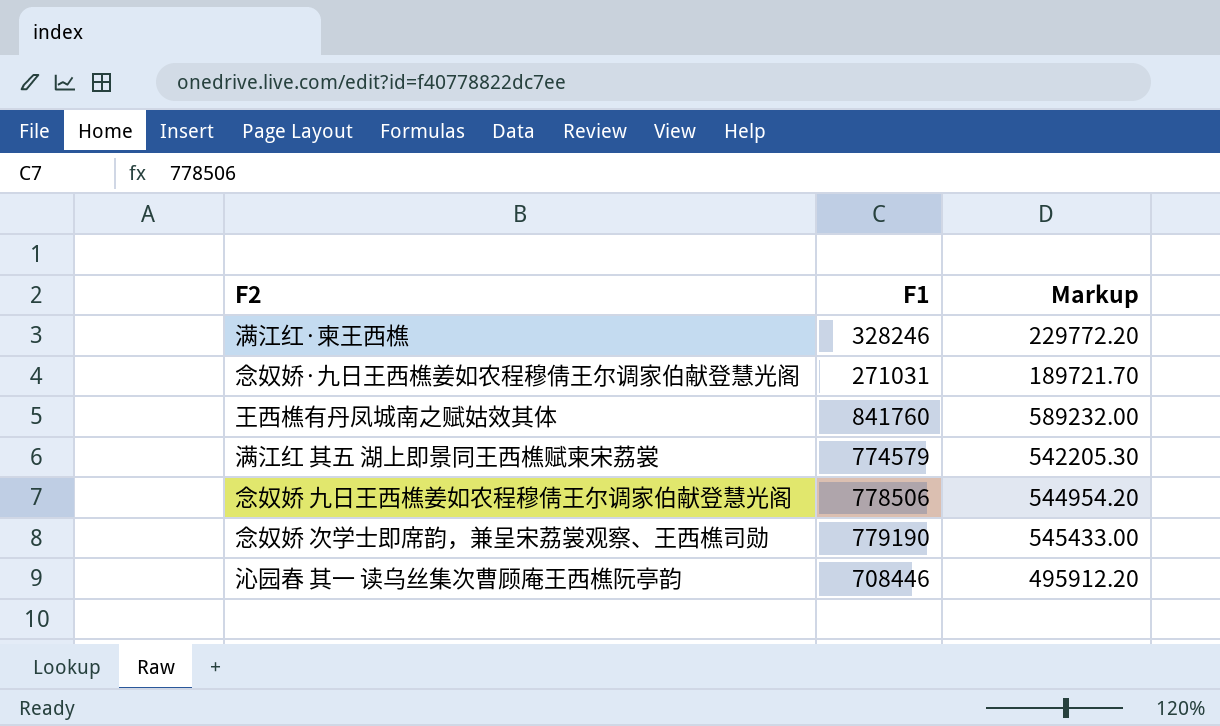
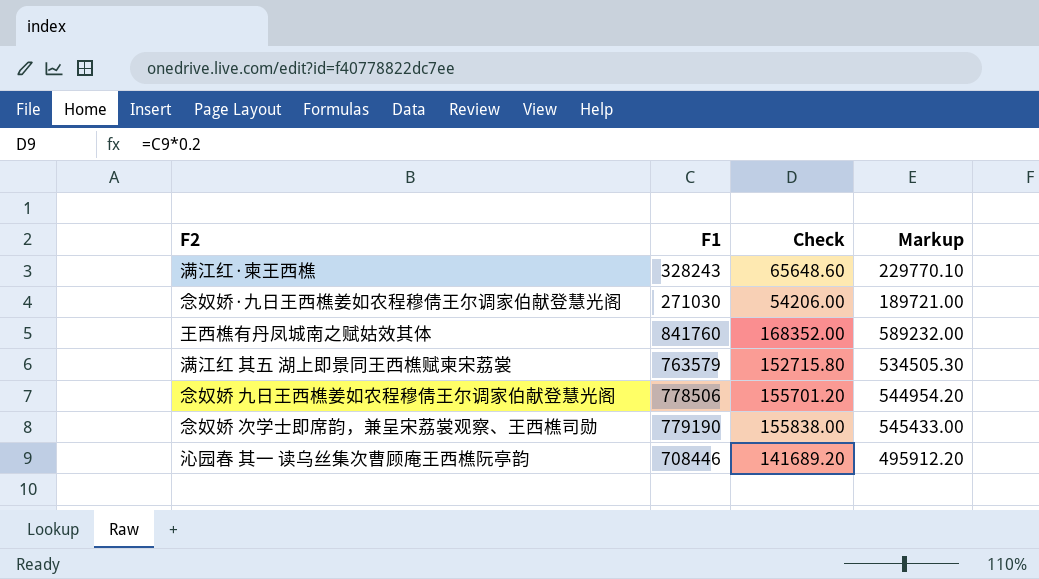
column Check | formula: none -> [F1] * 0.2
满江红·柬王西樵 | F1: 328246 -> 328243
满江红·柬王西樵 | Markup: 229772.20 -> 229770.10
念奴娇·九日王西樵姜如农程穆倩王尔调家伯献登慧光阁 | F1: 271031 -> 271030
念奴娇·九日王西樵姜如农程穆倩王尔调家伯献登慧光阁 | Markup: 189721.70 -> 189721.00
满江红 其五 湖上即景同王西樵赋柬宋荔裳 | F1: 774579 -> 763579
满江红 其五 湖上即景同王西樵赋柬宋荔裳 | Markup: 542205.30 -> 534505.30

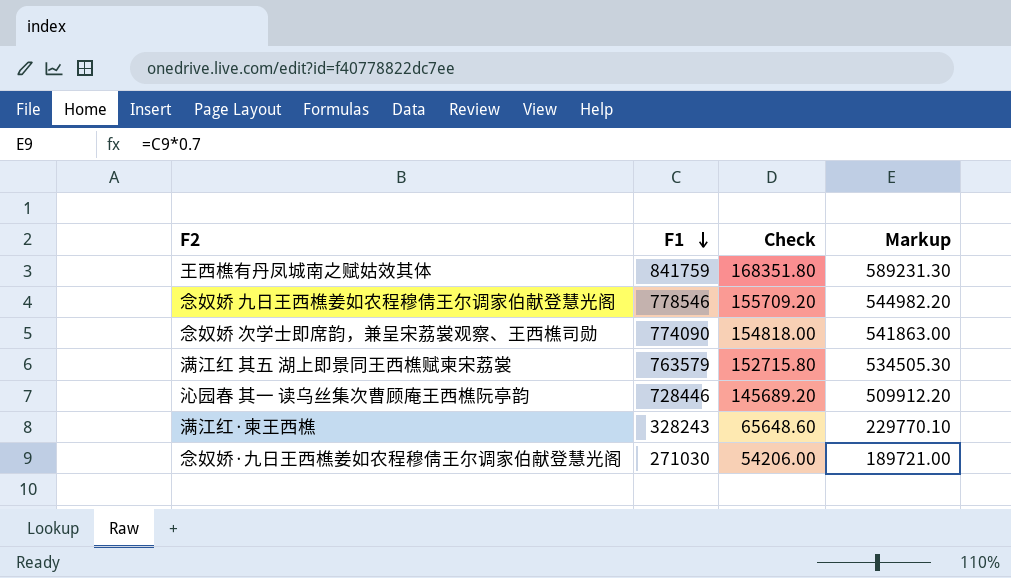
row order: none -> F1 descending
王西樵有丹凤城南之赋姑效其体 | F1: 841760 -> 841759
王西樵有丹凤城南之赋姑效其体 | Check: 168352.00 -> 168351.80
王西樵有丹凤城南之赋姑效其体 | Markup: 589232.00 -> 589231.30
念奴娇 九日王西樵姜如农程穆倩王尔调家伯献登慧光阁 | F1: 778506 -> 778546
念奴娇 九日王西樵姜如农程穆倩王尔调家伯献登慧光阁 | Check: 155701.20 -> 155709.20
念奴娇 九日王西樵姜如农程穆倩王尔调家伯献登慧光阁 | Markup: 544954.20 -> 544982.20
念奴娇 次学士即席韵，兼呈宋荔裳观察、王西樵司勋 | F1: 779190 -> 774090
念奴娇 次学士即席韵，兼呈宋荔裳观察、王西樵司勋 | Check: 155838.00 -> 154818.00
念奴娇 次学士即席韵，兼呈宋荔裳观察、王西樵司勋 | Markup: 545433.00 -> 541863.00
沁园春 其一 读乌丝集次曹顾庵王西樵阮亭韵 | F1: 708446 -> 728446
沁园春 其一 读乌丝集次曹顾庵王西樵阮亭韵 | Check: 141689.20 -> 145689.20
沁园春 其一 读乌丝集次曹顾庵王西樵阮亭韵 | Markup: 495912.20 -> 509912.20

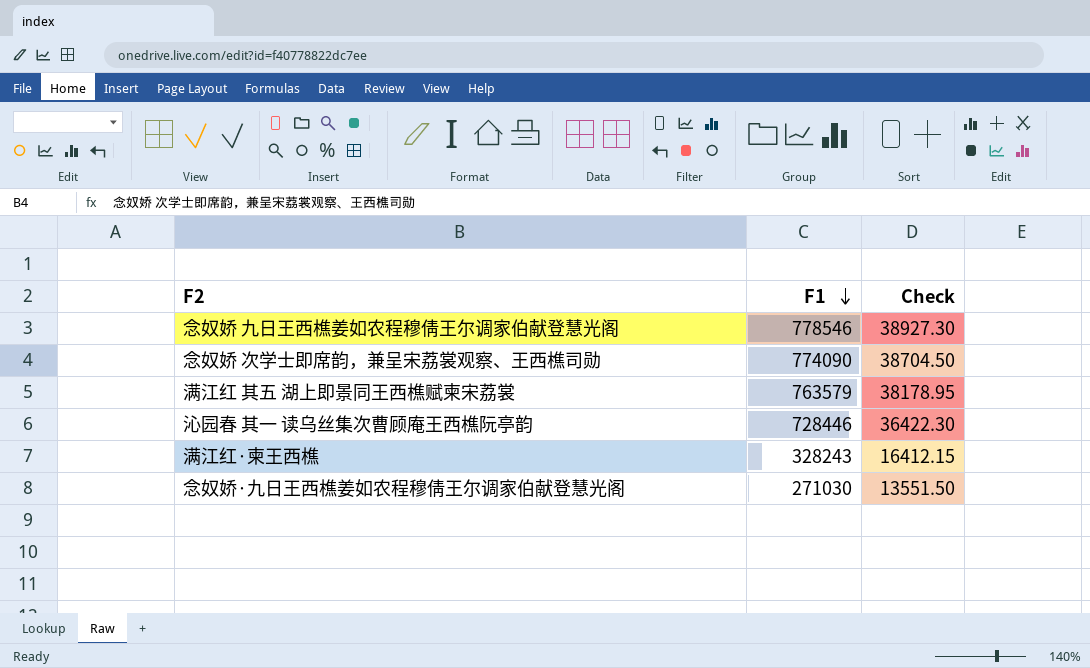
column Markup | formula: [F1] * 0.7 -> none
column Check | formula: [F1] * 0.2 -> [F1] * 0.05
row 王西樵有丹凤城南之赋姑效其体: 841759 | 168351.80 | 589231.30 -> none

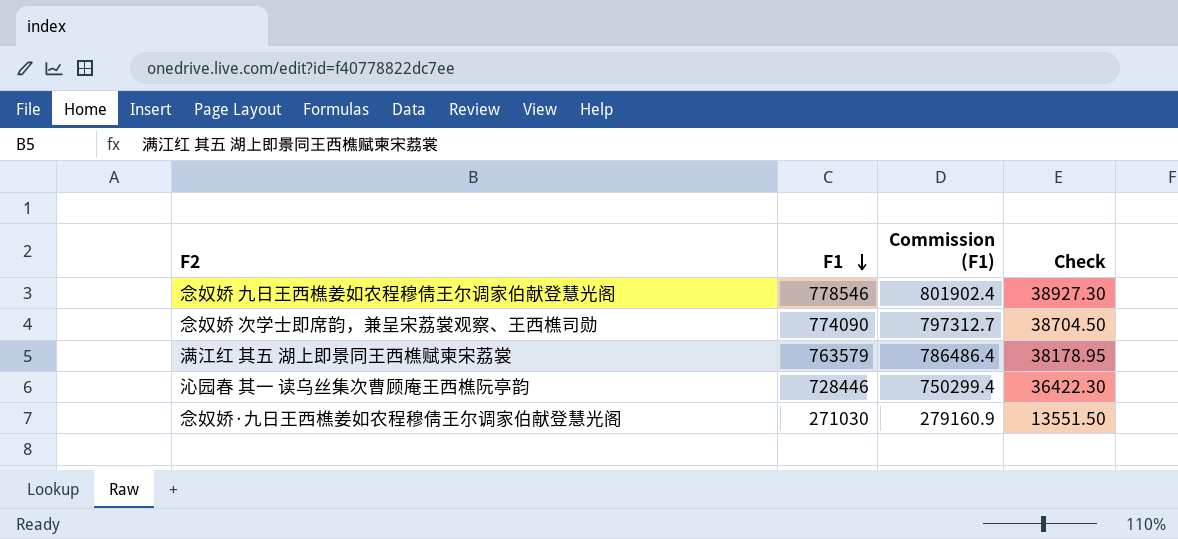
column Commission (F1) | formula: none -> [F1] * 1.03
row 满江红·柬王西樵: 328243 | 16412.15 -> none

